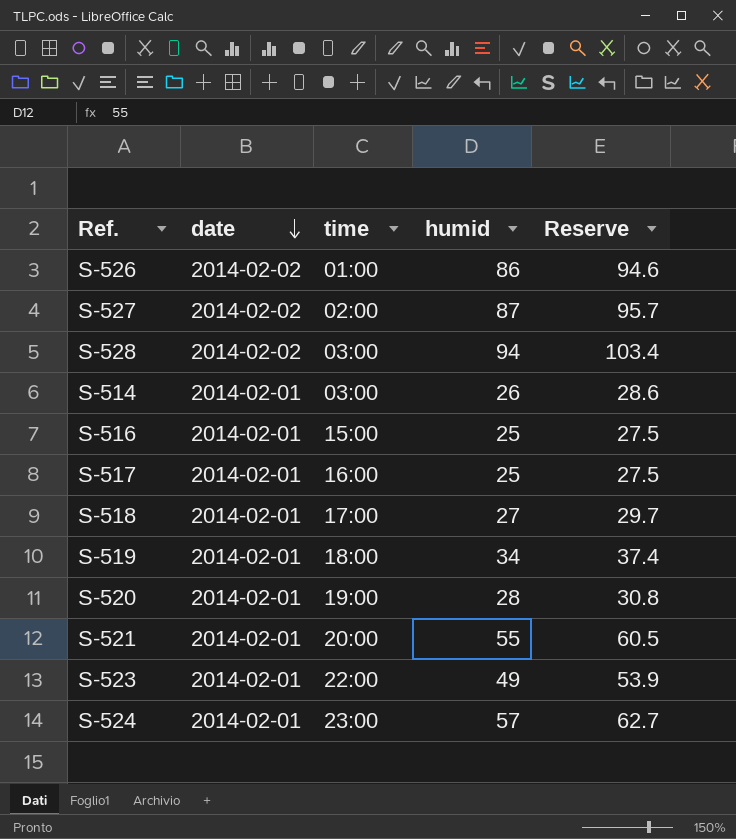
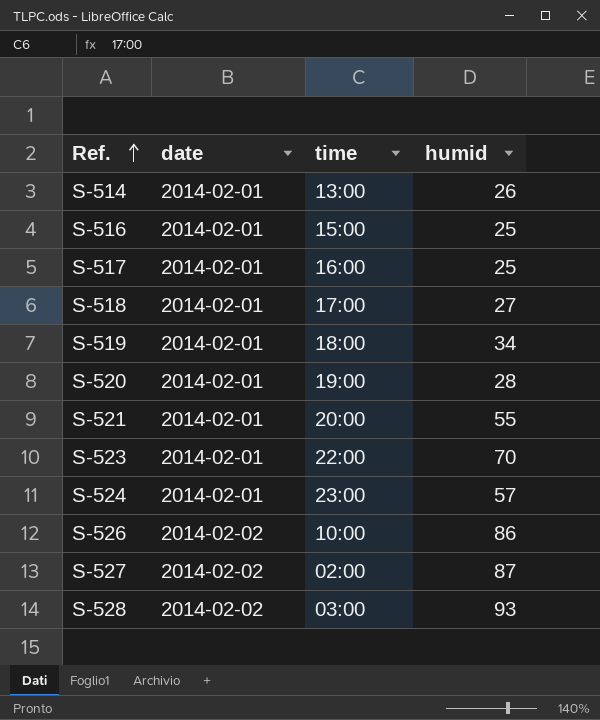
row order: date descending -> Ref. ascending
column Reserve | formula: [humid] * 1.1 -> none
S-514 | time: 03:00 -> 13:00
S-523 | humid: 49 -> 70
S-526 | time: 01:00 -> 10:00
S-528 | humid: 94 -> 93

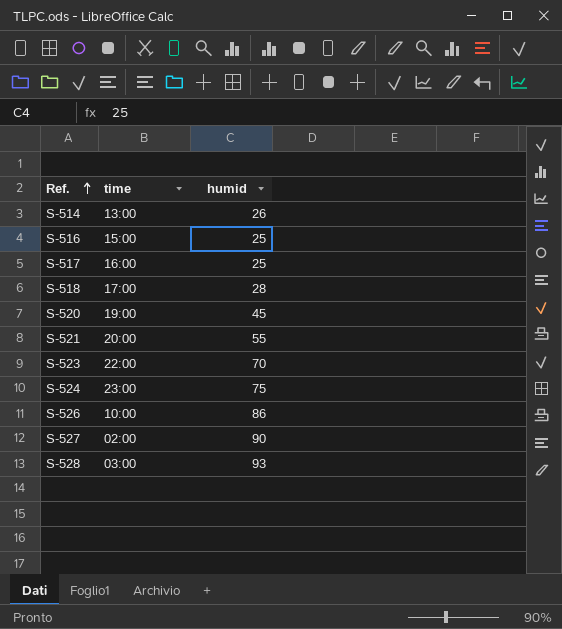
column date | position: 2 -> none
row S-519: 2014-02-01 | 18:00 | 34 -> none
S-518 | humid: 27 -> 28
S-520 | humid: 28 -> 45
S-524 | humid: 57 -> 75
S-527 | humid: 87 -> 90

